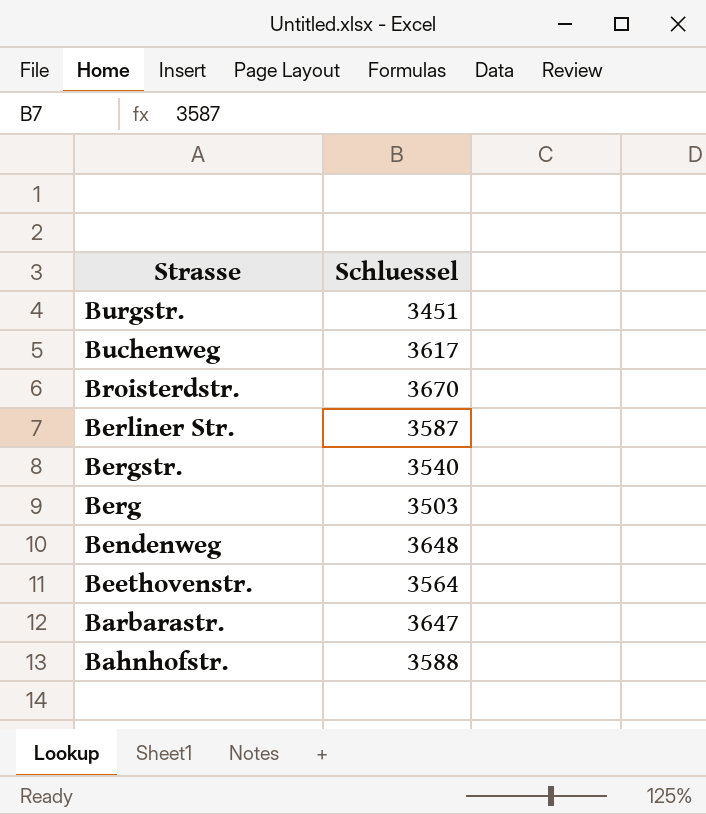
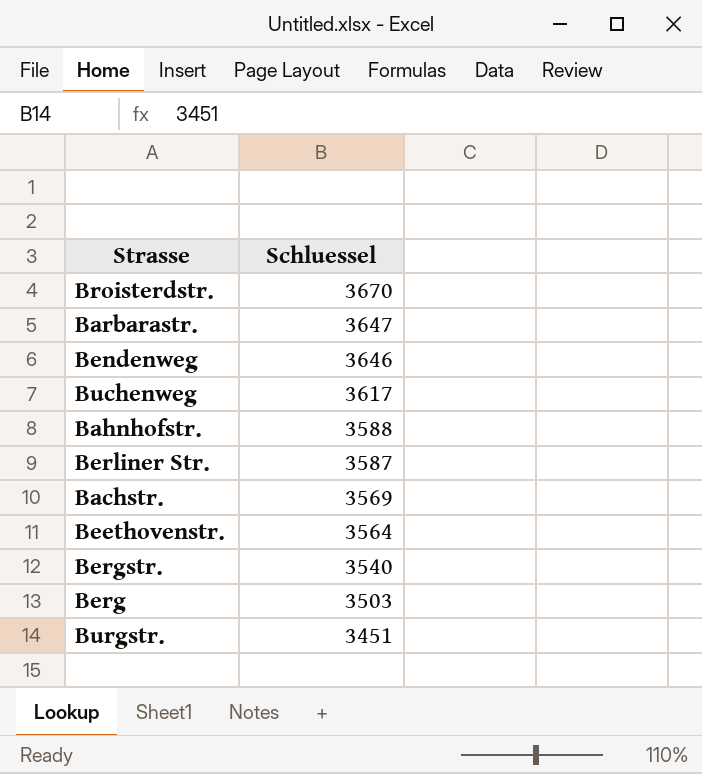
row order: Strasse descending -> Schluessel descending
Bendenweg | Schluessel: 3648 -> 3646
row Bachstr.: none -> 3569

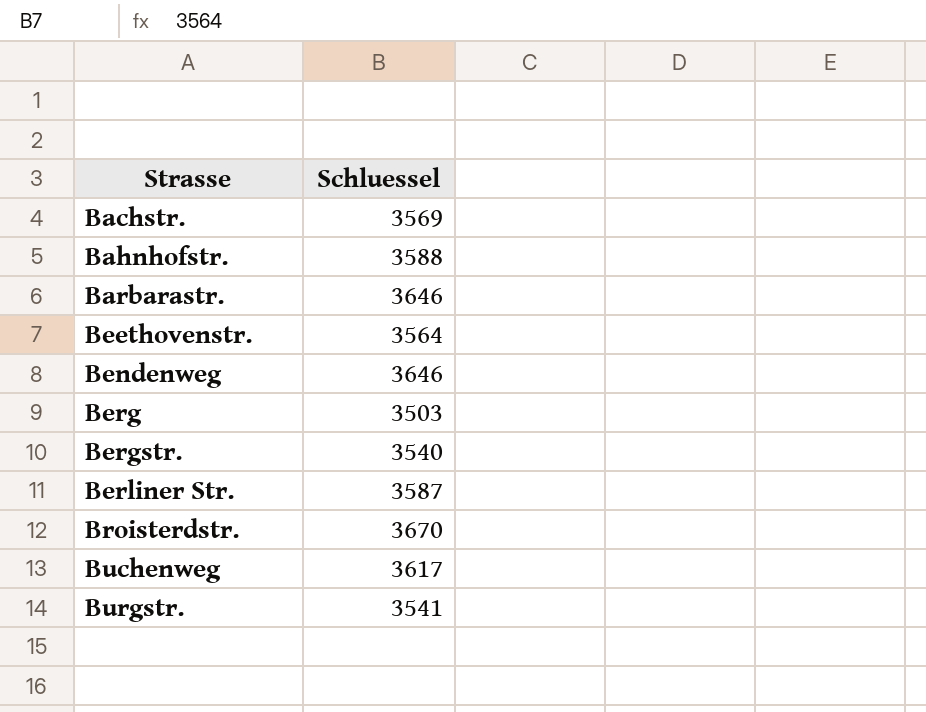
row order: Schluessel descending -> Strasse ascending
Barbarastr. | Schluessel: 3647 -> 3646
Burgstr. | Schluessel: 3451 -> 3541

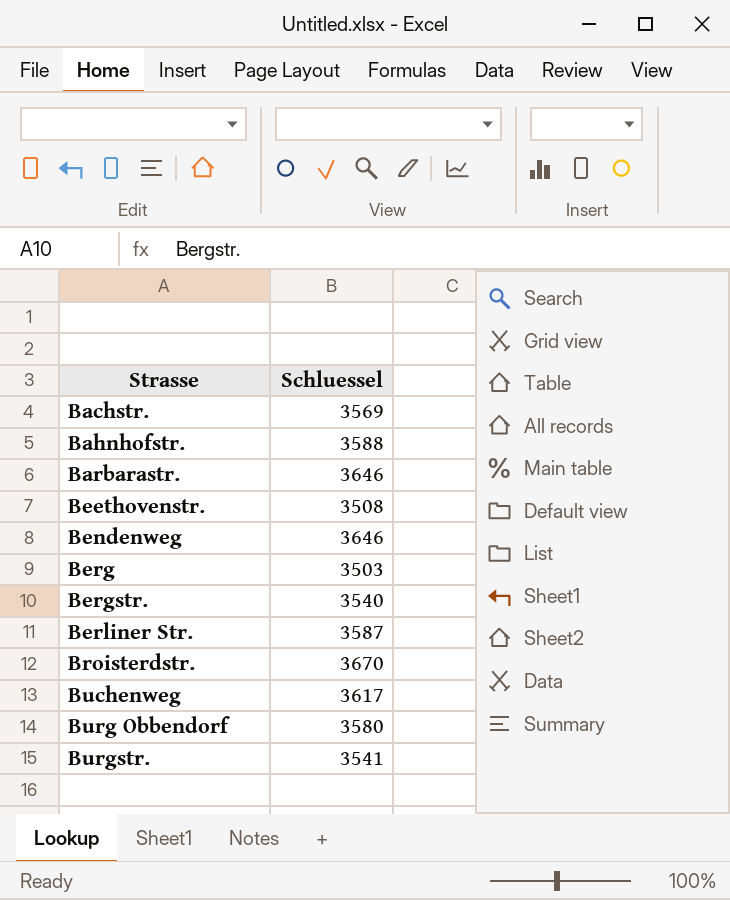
Beethovenstr. | Schluessel: 3564 -> 3508
row Burg Obbendorf: none -> 3580

